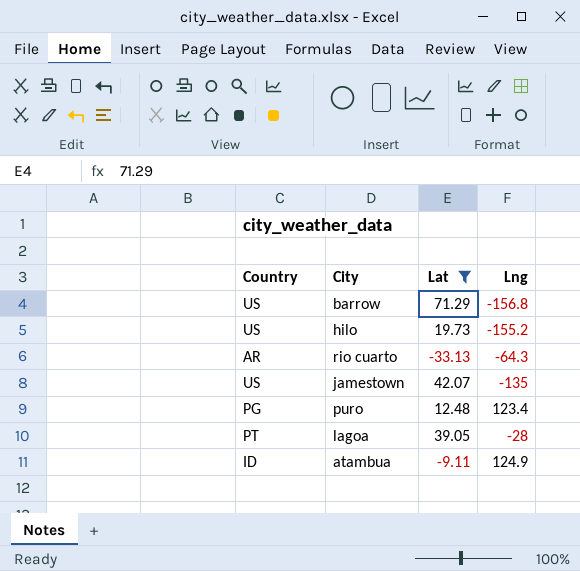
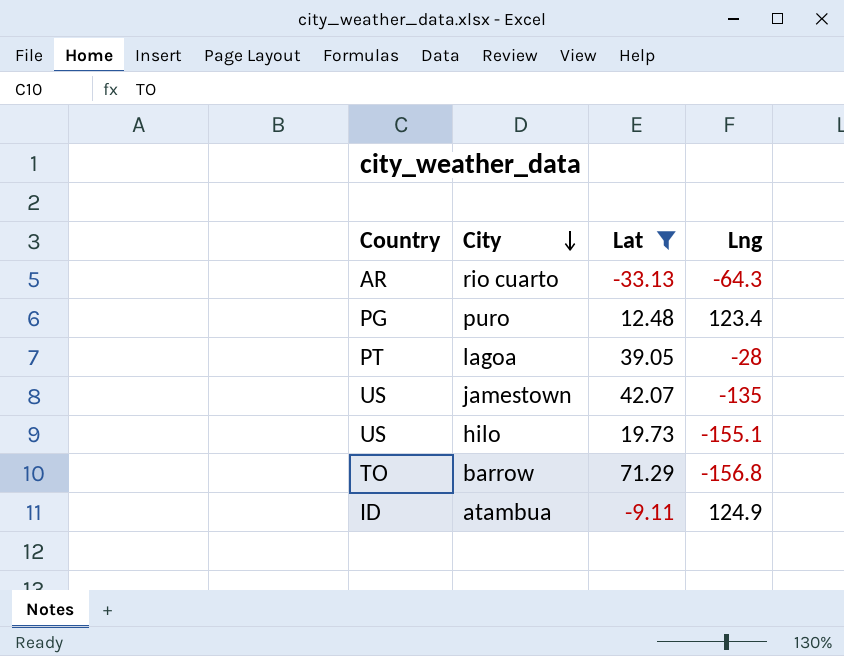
row order: none -> City descending
hilo | Lng: -155.2 -> -155.1
barrow | Country: US -> TO

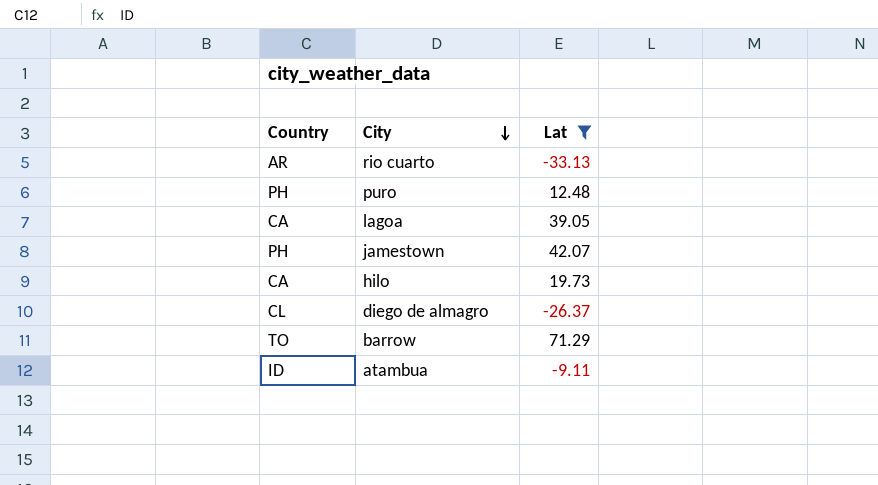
column Lng | position: 4 -> none
puro | Country: PG -> PH
lagoa | Country: PT -> CA
jamestown | Country: US -> PH
hilo | Country: US -> CA
row diego de almagro: none -> CL | -26.37

